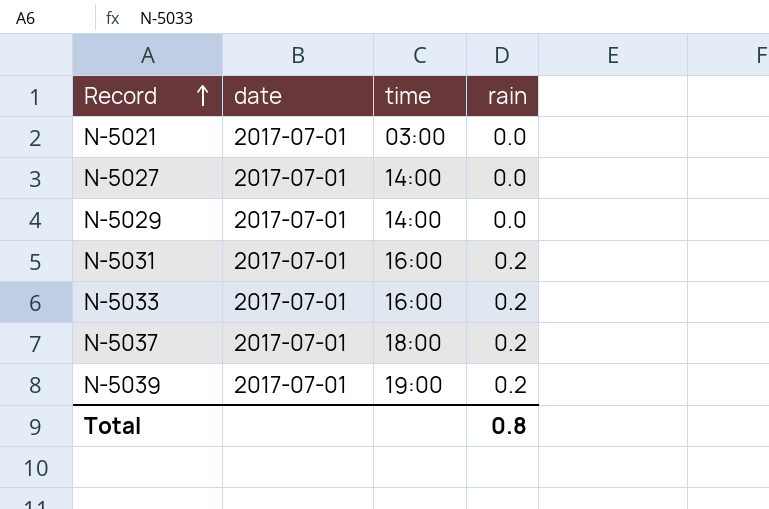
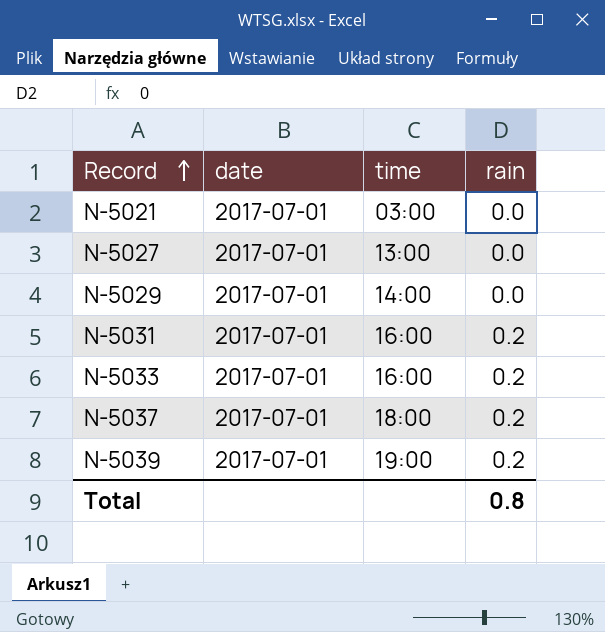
N-5027 | time: 14:00 -> 13:00

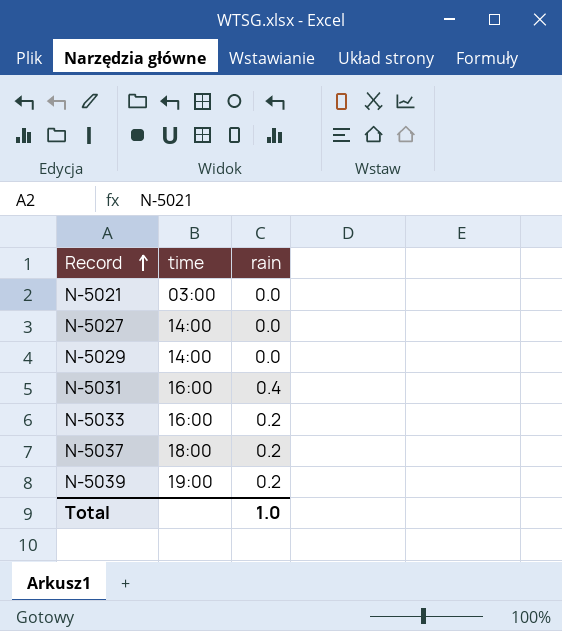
column date | position: 2 -> none
N-5027 | time: 13:00 -> 14:00
N-5031 | rain: 0.2 -> 0.4
Total | rain: 0.8 -> 1.0

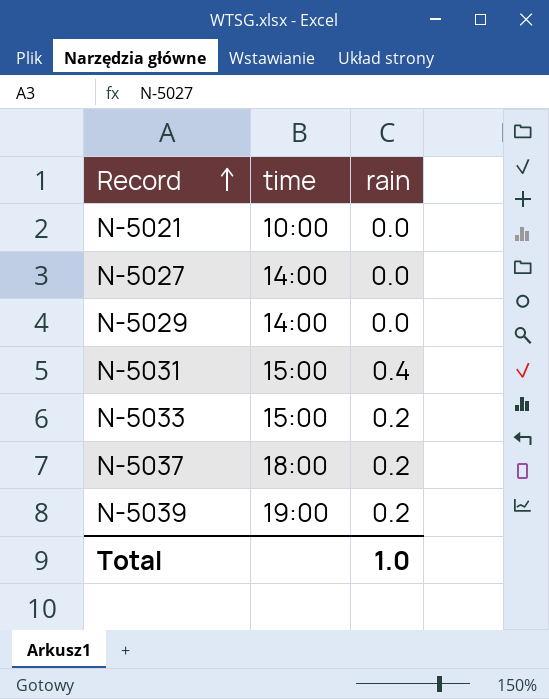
N-5021 | time: 03:00 -> 10:00
N-5031 | time: 16:00 -> 15:00
N-5033 | time: 16:00 -> 15:00

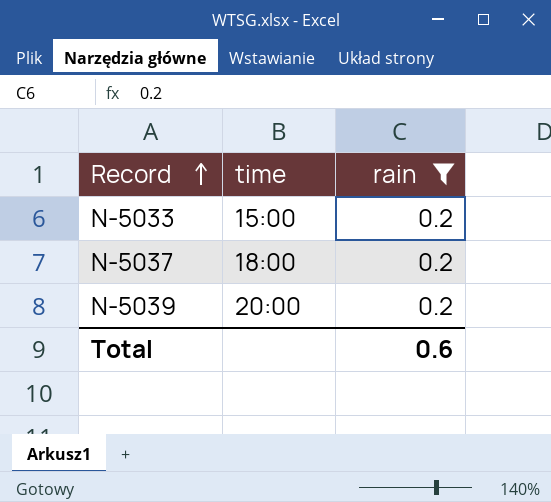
filter: none -> rain = 0.2
N-5039 | time: 19:00 -> 20:00
Total | rain: 1.0 -> 0.6

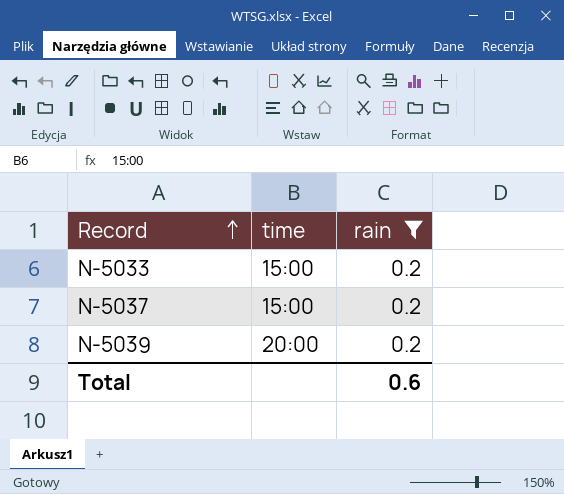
N-5037 | time: 18:00 -> 15:00

